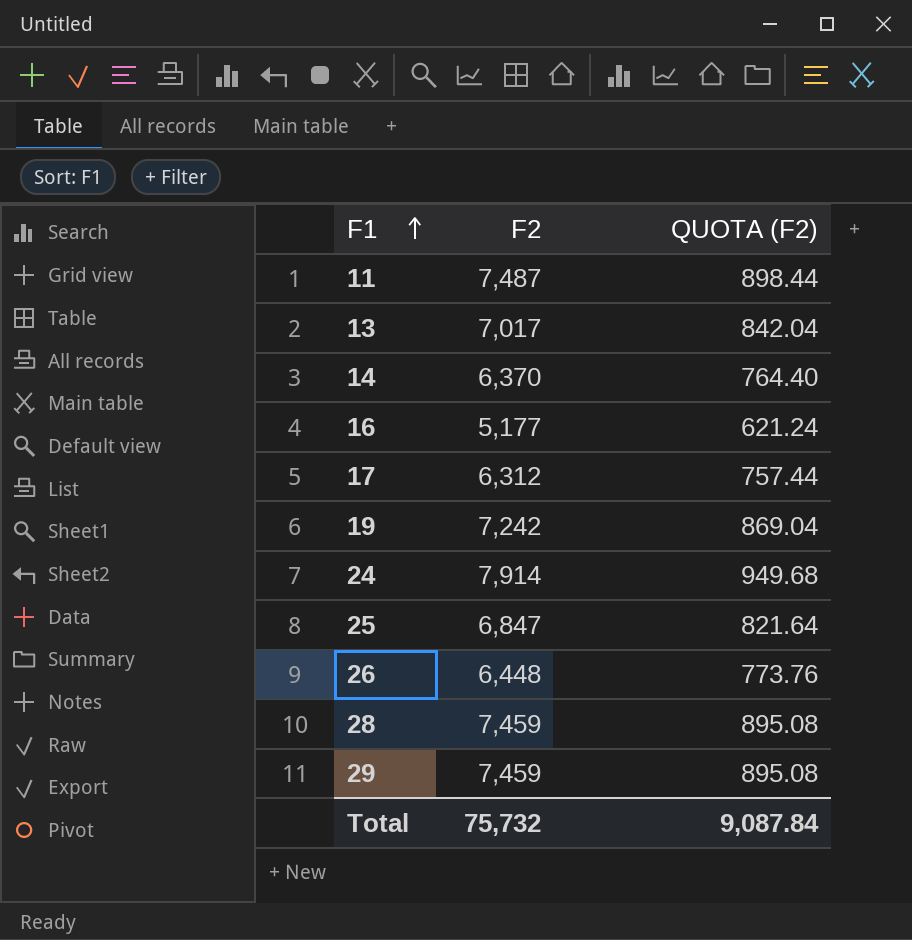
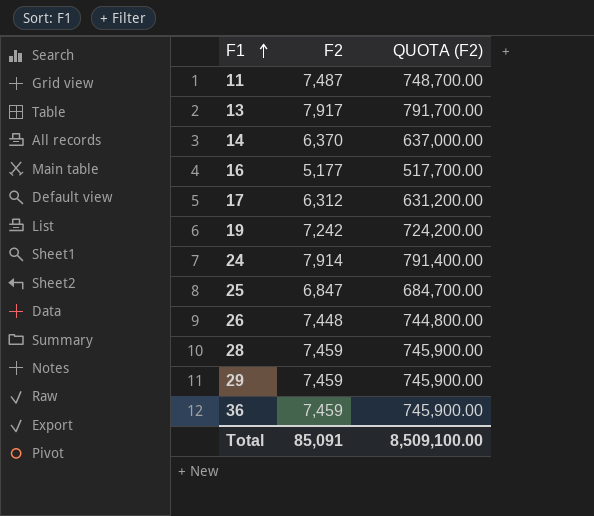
column QUOTA (F2) | formula: [F2] * 0.12 -> [F2] * 100
13 | F2: 7,017 -> 7,917
26 | F2: 6,448 -> 7,448
row 36: none -> 7,459 | 745,900.00
Total | F2: 75,732 -> 85,091
Total | QUOTA (F2): 9,087.84 -> 8,509,100.00

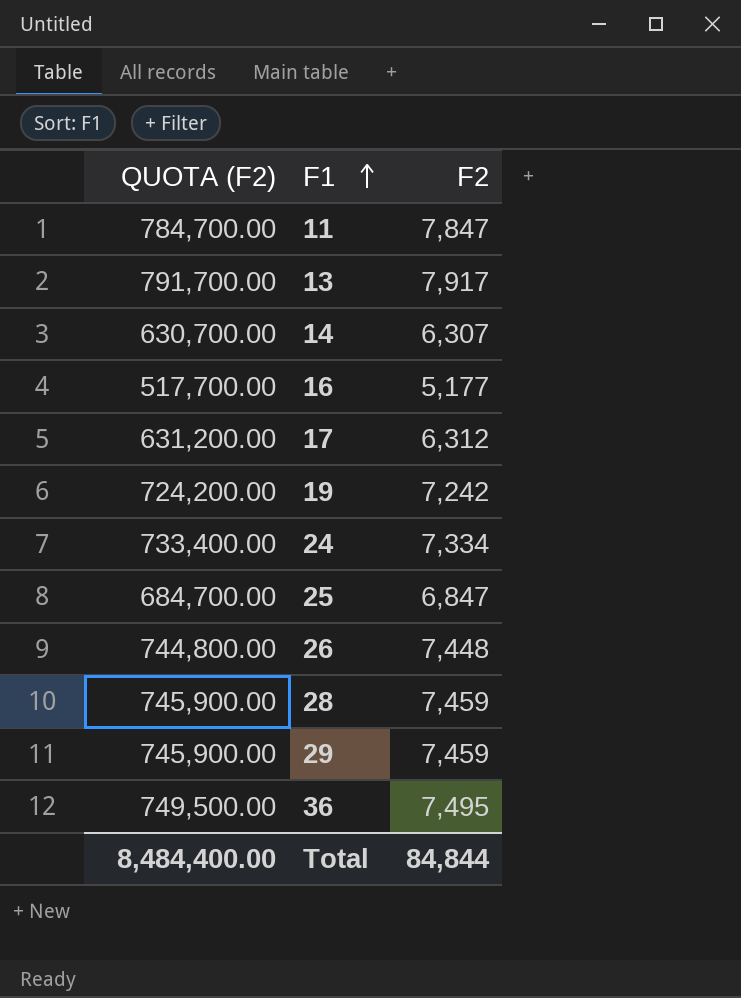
column QUOTA (F2) | position: 3 -> 1
11 | QUOTA (F2): 748,700.00 -> 784,700.00
11 | F2: 7,487 -> 7,847
14 | QUOTA (F2): 637,000.00 -> 630,700.00
14 | F2: 6,370 -> 6,307
24 | QUOTA (F2): 791,400.00 -> 733,400.00
24 | F2: 7,914 -> 7,334
36 | QUOTA (F2): 745,900.00 -> 749,500.00
36 | F2: 7,459 -> 7,495
Total | QUOTA (F2): 8,509,100.00 -> 8,484,400.00
Total | F2: 85,091 -> 84,844

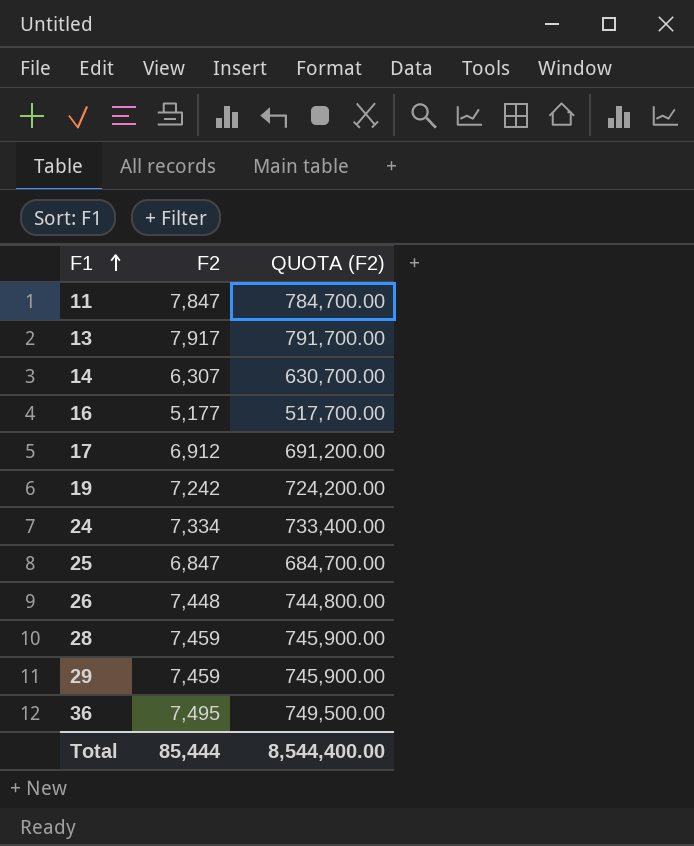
column QUOTA (F2) | position: 1 -> 3
17 | F2: 6,312 -> 6,912
17 | QUOTA (F2): 631,200.00 -> 691,200.00
Total | F2: 84,844 -> 85,444
Total | QUOTA (F2): 8,484,400.00 -> 8,544,400.00

